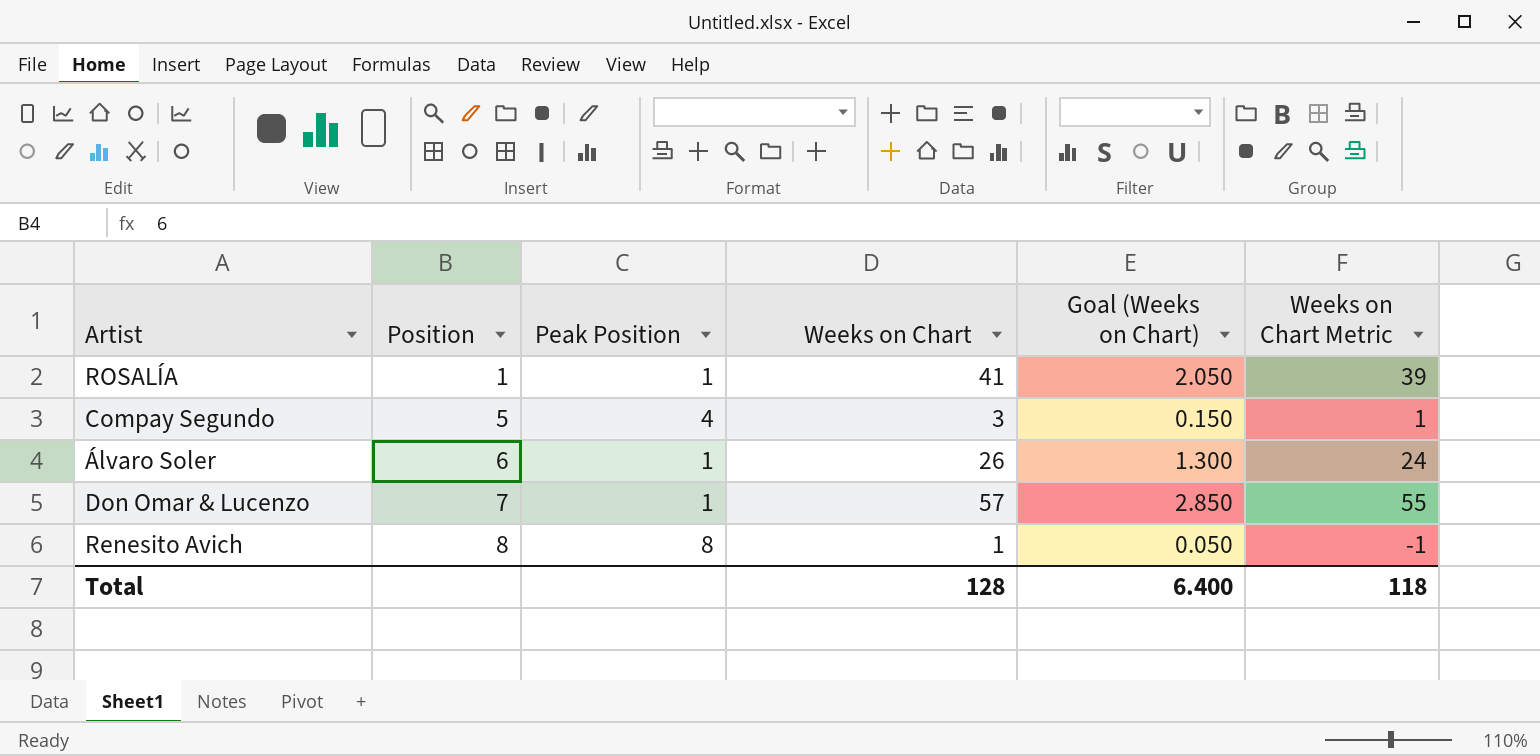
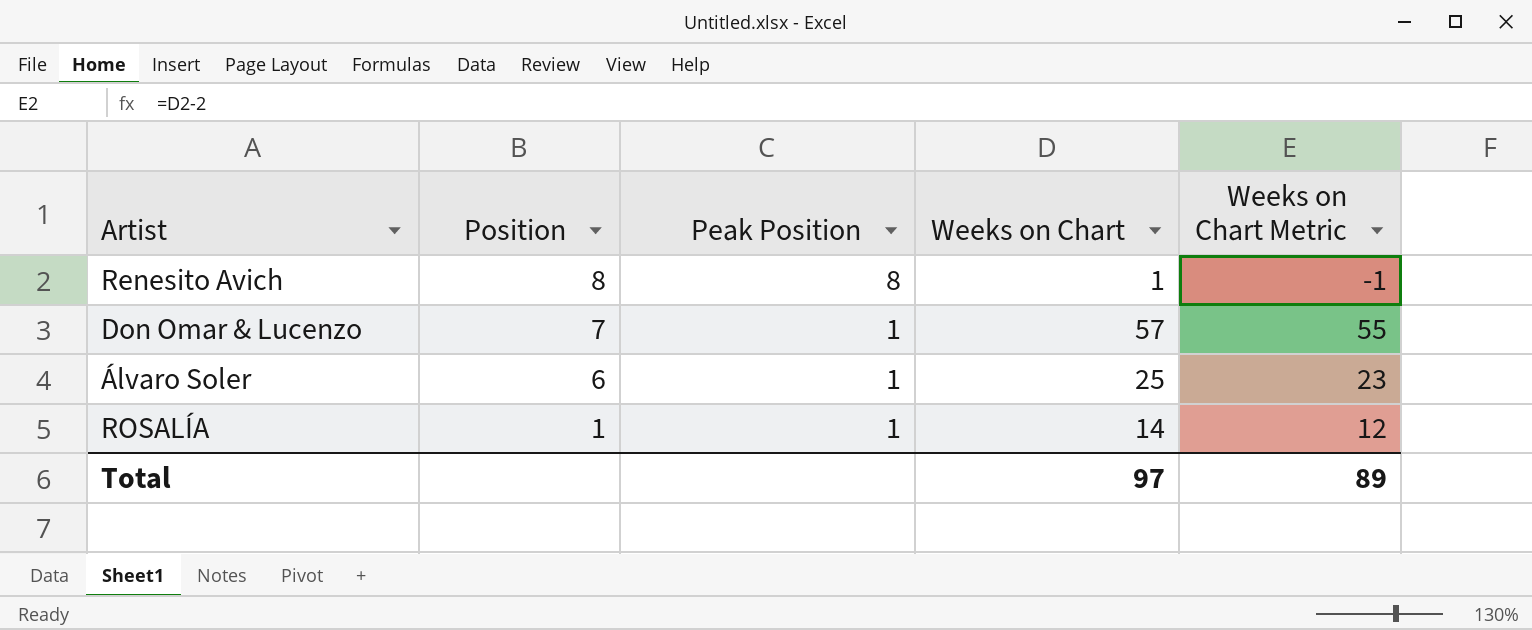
row order: Position ascending -> Position descending
column Goal (Weeks on Chart) | formula: [Weeks on Chart] * 0.05 -> none
row Compay Segundo: 5 | 4 | 3 | 0.150 | 1 -> none
Álvaro Soler | Weeks on Chart: 26 -> 25
Álvaro Soler | Weeks on Chart Metric: 24 -> 23
ROSALÍA | Weeks on Chart: 41 -> 14
ROSALÍA | Weeks on Chart Metric: 39 -> 12
Total | Weeks on Chart: 128 -> 97
Total | Weeks on Chart Metric: 118 -> 89

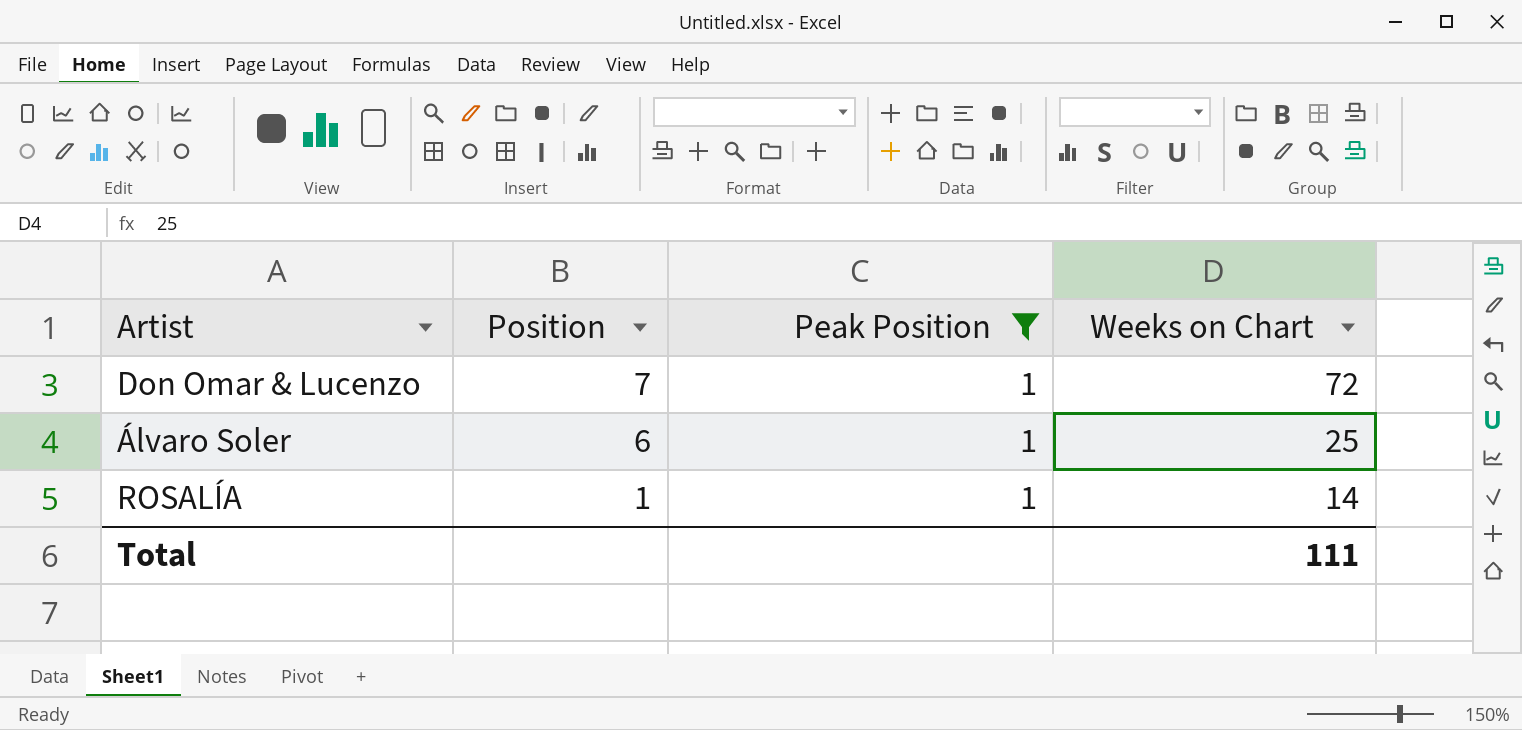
filter: none -> Peak Position = 1
column Weeks on Chart Metric | formula: [Weeks on Chart] - 2 -> none
Don Omar & Lucenzo | Weeks on Chart: 57 -> 72
Total | Weeks on Chart: 97 -> 111

